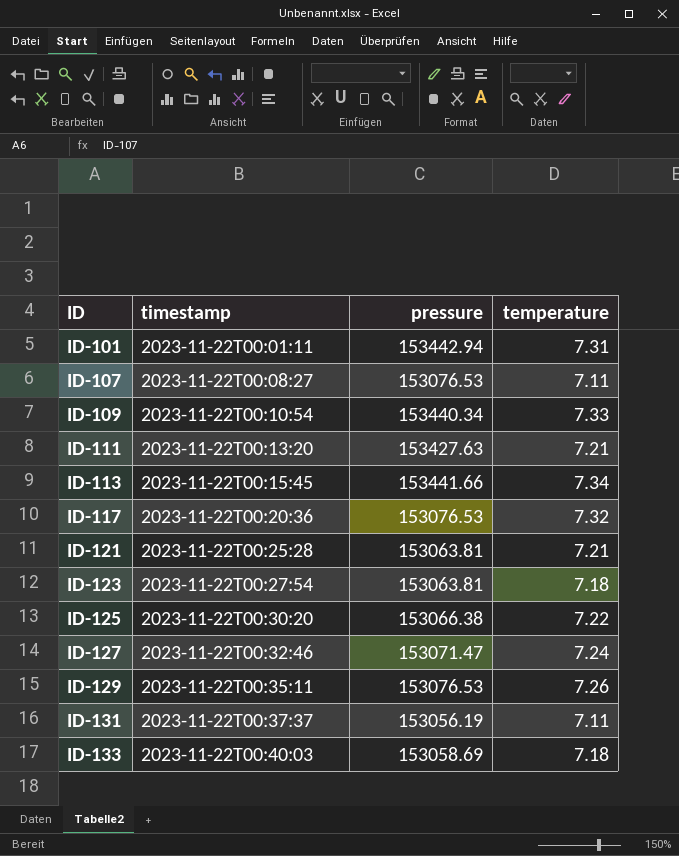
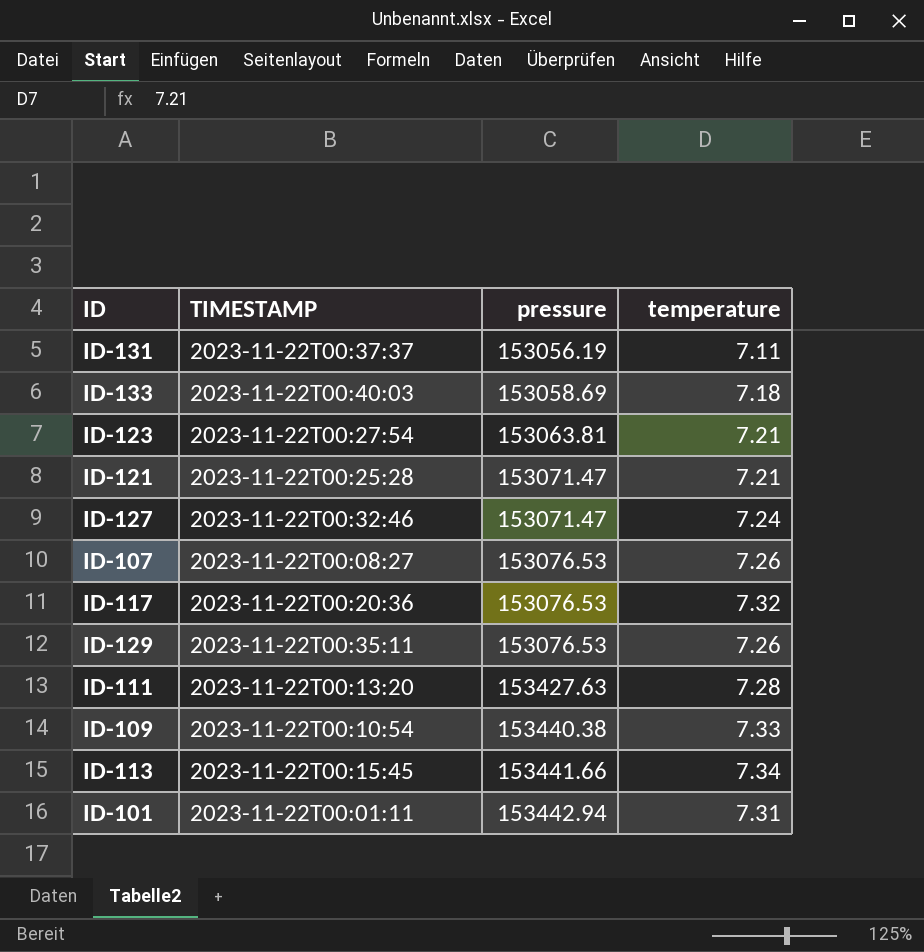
row order: ID ascending -> pressure ascending
column name: timestamp -> TIMESTAMP
row ID-125: 2023-11-22T00:30:20 | 153066.38 | 7.22 -> none
ID-123 | temperature: 7.18 -> 7.21
ID-121 | pressure: 153063.81 -> 153071.47
ID-107 | temperature: 7.11 -> 7.26
ID-111 | temperature: 7.21 -> 7.28
ID-109 | pressure: 153440.34 -> 153440.38

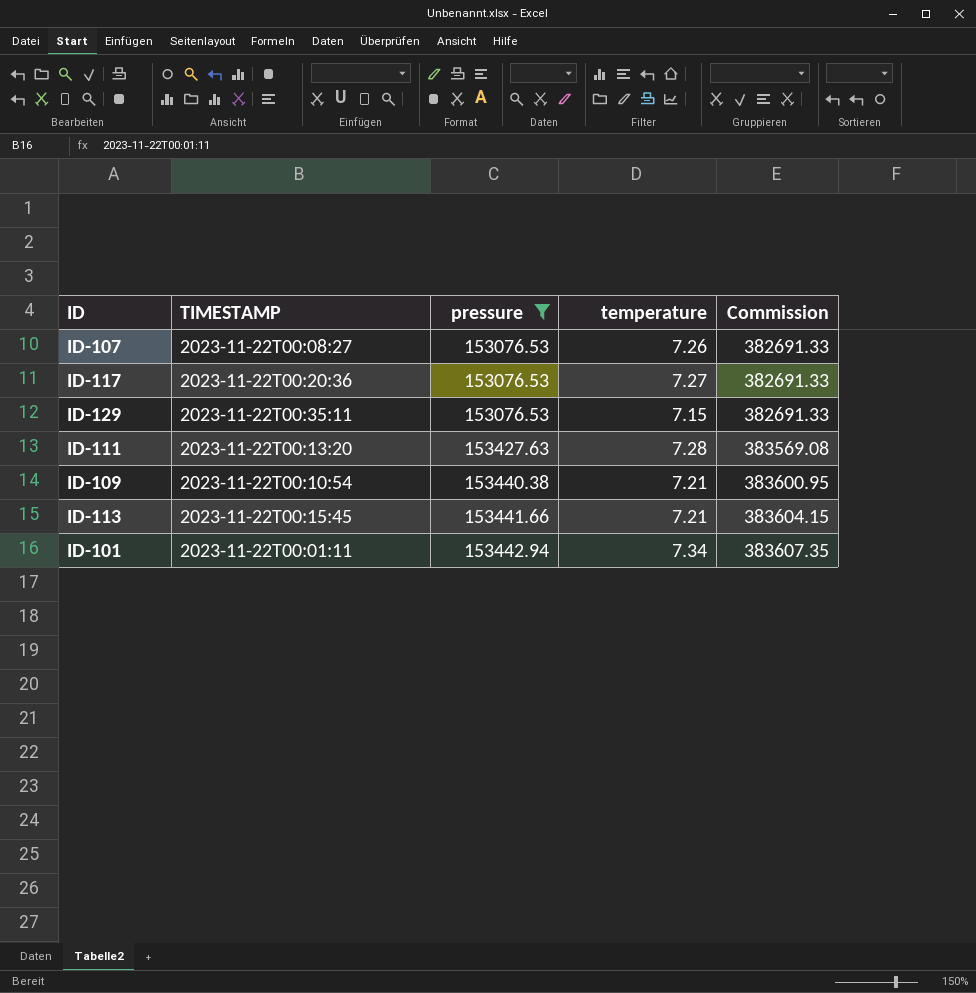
filter: none -> pressure >= 153076.53
column Commission | formula: none -> [pressure] * 2.5
ID-117 | temperature: 7.32 -> 7.27
ID-129 | temperature: 7.26 -> 7.15
ID-109 | temperature: 7.33 -> 7.21
ID-113 | temperature: 7.34 -> 7.21
ID-101 | temperature: 7.31 -> 7.34

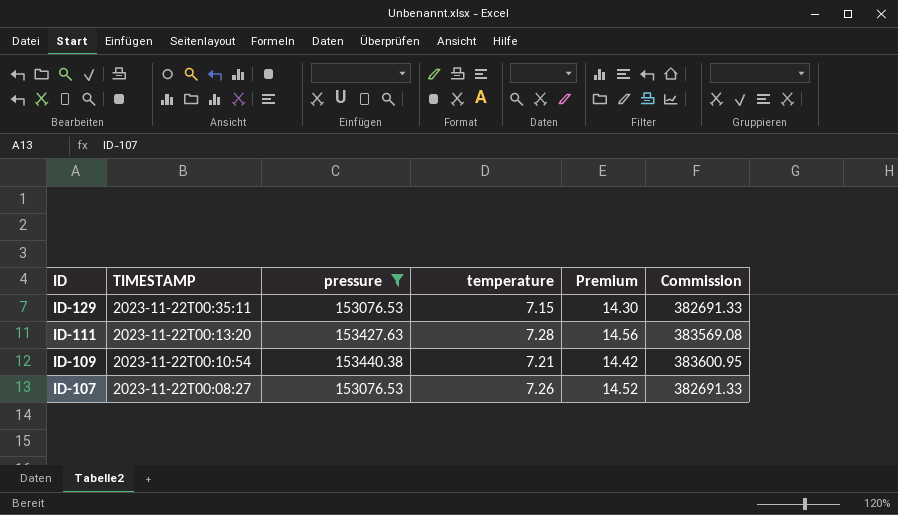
row order: pressure ascending -> ID descending
column Premium | formula: none -> [temperature] * 2
row ID-117: 2023-11-22T00:20:36 | 153076.53 | 7.27 | 382691.33 -> none
row ID-113: 2023-11-22T00:15:45 | 153441.66 | 7.21 | 383604.15 -> none
row ID-101: 2023-11-22T00:01:11 | 153442.94 | 7.34 | 383607.35 -> none

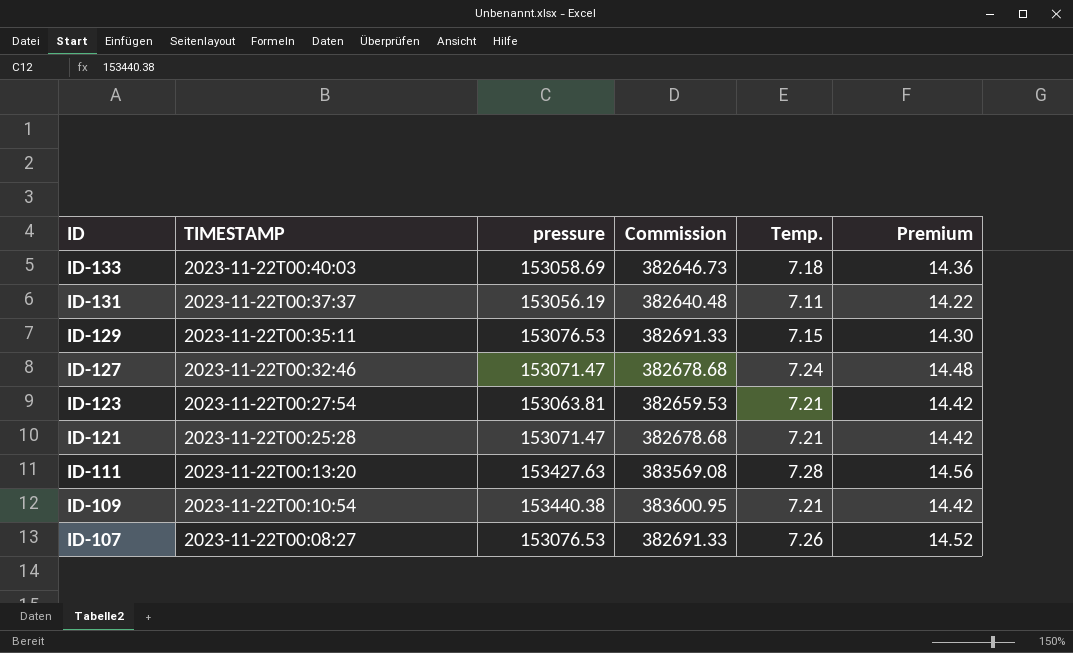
filter: pressure >= 153076.53 -> none
column Commission | position: 6 -> 4
column name: temperature -> Temp.

